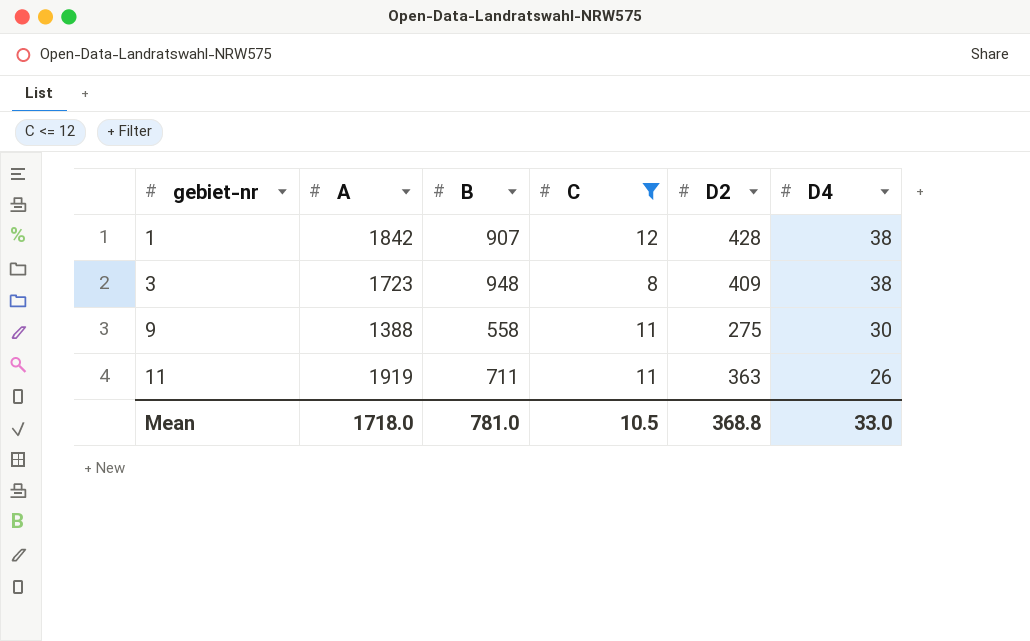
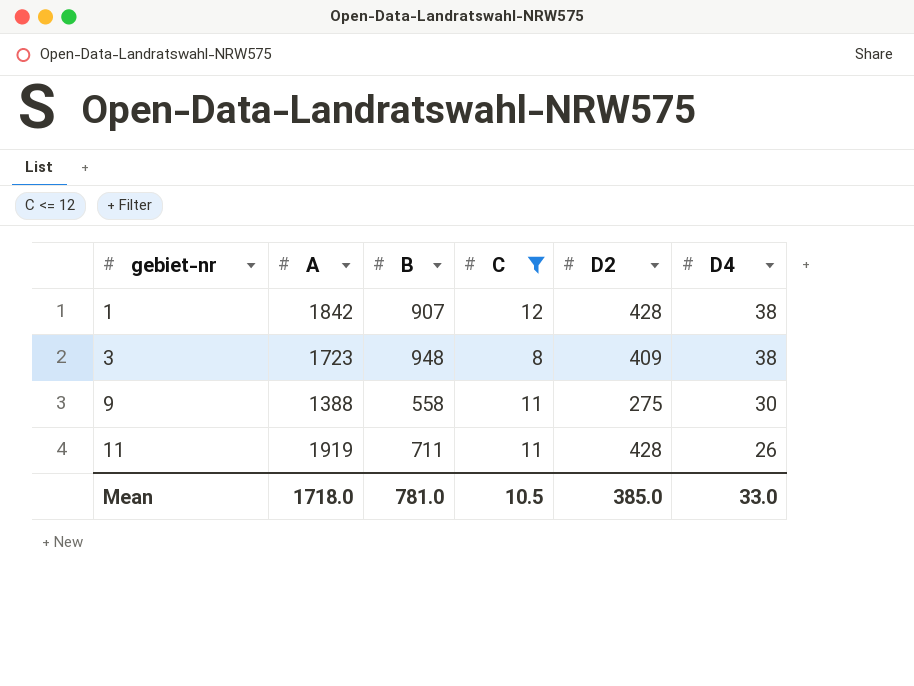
11 | D2: 363 -> 428
Mean | D2: 368.8 -> 385.0

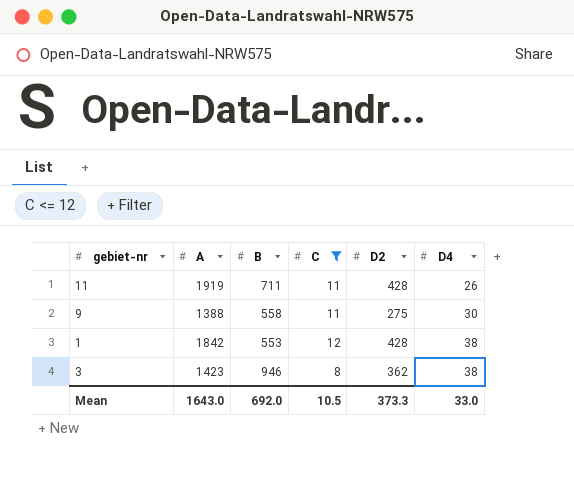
row order: gebiet-nr ascending -> D4 ascending
1 | B: 907 -> 553
3 | A: 1723 -> 1423
3 | B: 948 -> 946
3 | D2: 409 -> 362
Mean | A: 1718.0 -> 1643.0
Mean | B: 781.0 -> 692.0
Mean | D2: 385.0 -> 373.3

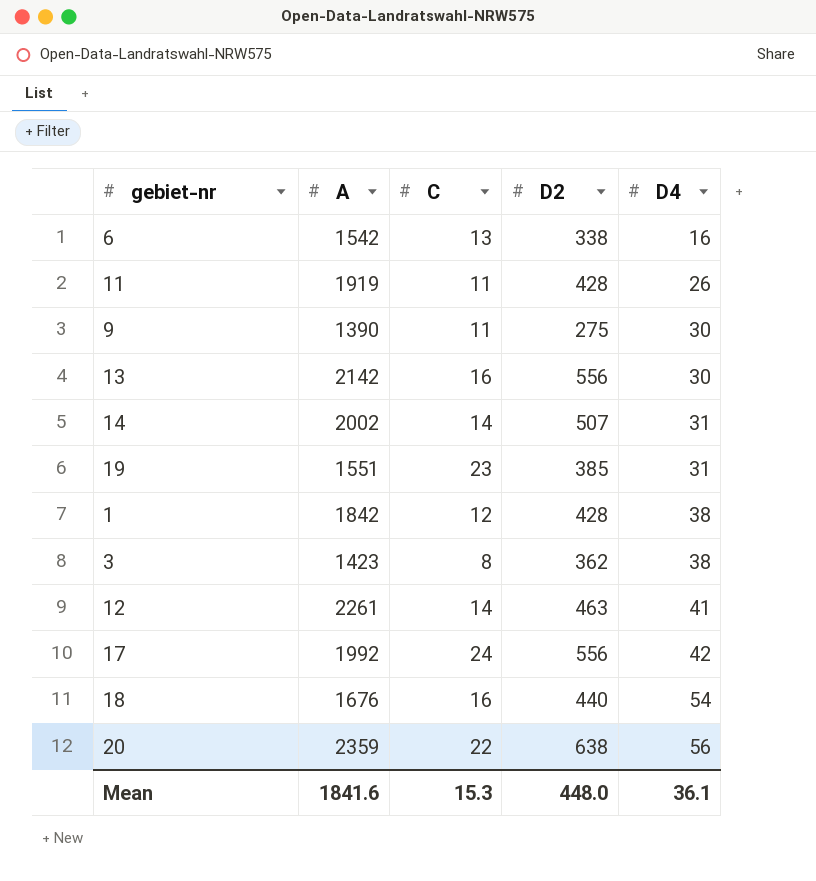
filter: C <= 12 -> none
column B | position: 3 -> none
9 | A: 1388 -> 1390
Mean | A: 1643.0 -> 1841.6
Mean | C: 10.5 -> 15.3
Mean | D2: 373.3 -> 448.0
Mean | D4: 33.0 -> 36.1

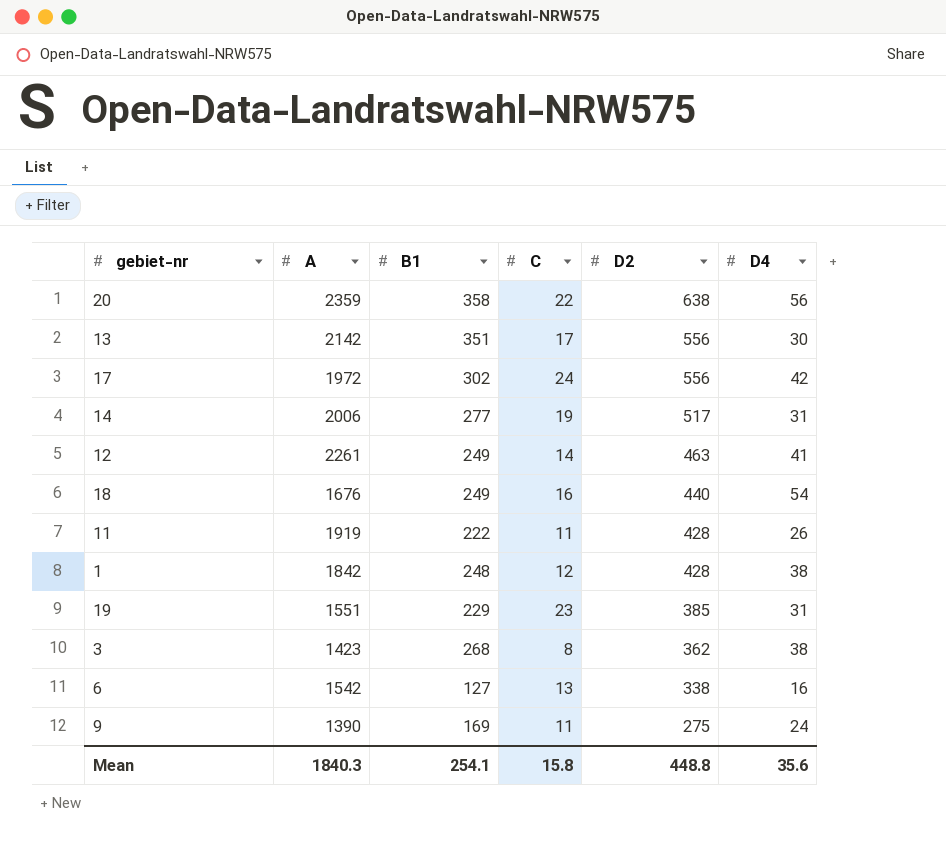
row order: D4 ascending -> D2 descending
column B1 | position: none -> 3
13 | C: 16 -> 17
17 | A: 1992 -> 1972
14 | A: 2002 -> 2006
14 | C: 14 -> 19
14 | D2: 507 -> 517
9 | D4: 30 -> 24
Mean | A: 1841.6 -> 1840.3
Mean | C: 15.3 -> 15.8
Mean | D2: 448.0 -> 448.8
Mean | D4: 36.1 -> 35.6

